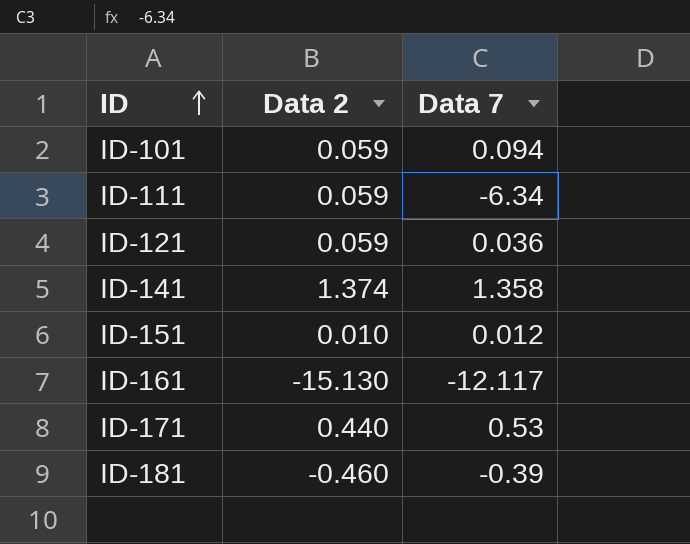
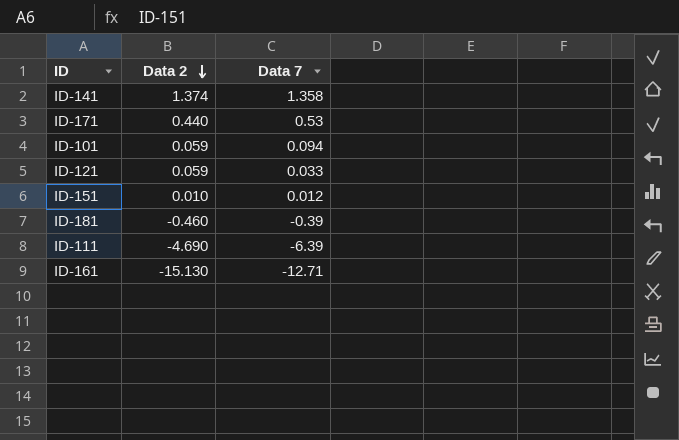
row order: ID ascending -> Data 2 descending
ID-121 | Data 7: 0.036 -> 0.033
ID-111 | Data 2: 0.059 -> -4.690
ID-111 | Data 7: -6.34 -> -6.39
ID-161 | Data 7: -12.117 -> -12.71

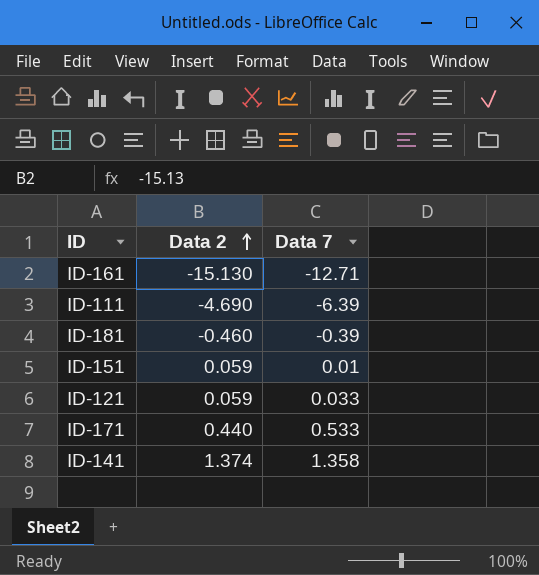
row order: Data 2 descending -> Data 2 ascending
row ID-101: 0.059 | 0.094 -> none
ID-151 | Data 2: 0.010 -> 0.059
ID-151 | Data 7: 0.012 -> 0.01
ID-171 | Data 7: 0.53 -> 0.533

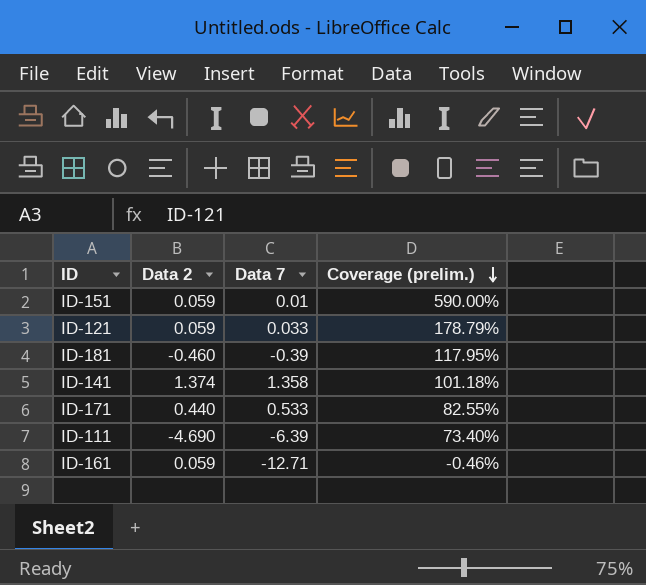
row order: Data 2 ascending -> Coverage (prelim.) descending
column Coverage (prelim.) | formula: none -> [Data 2] / [Data 7]
ID-161 | Data 2: -15.130 -> 0.059

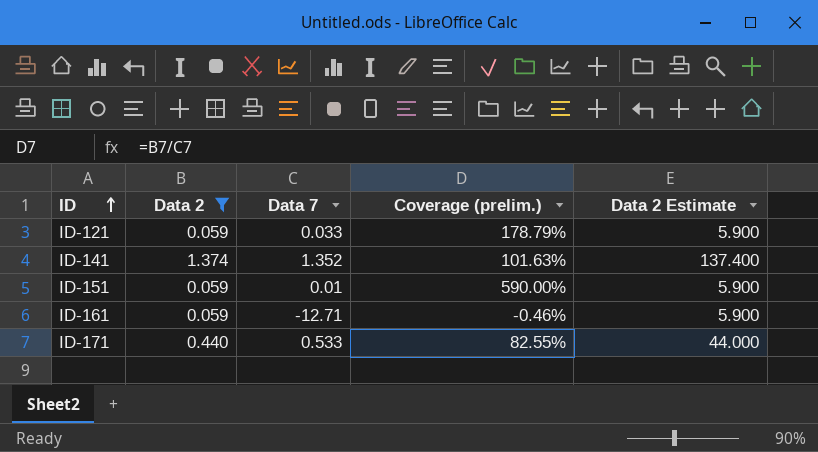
filter: none -> Data 2 >= 0.059
row order: Coverage (prelim.) descending -> ID ascending
column Data 2 Estimate | formula: none -> [Data 2] * 100
ID-141 | Data 7: 1.358 -> 1.352
ID-141 | Coverage (prelim.): 101.18% -> 101.63%

